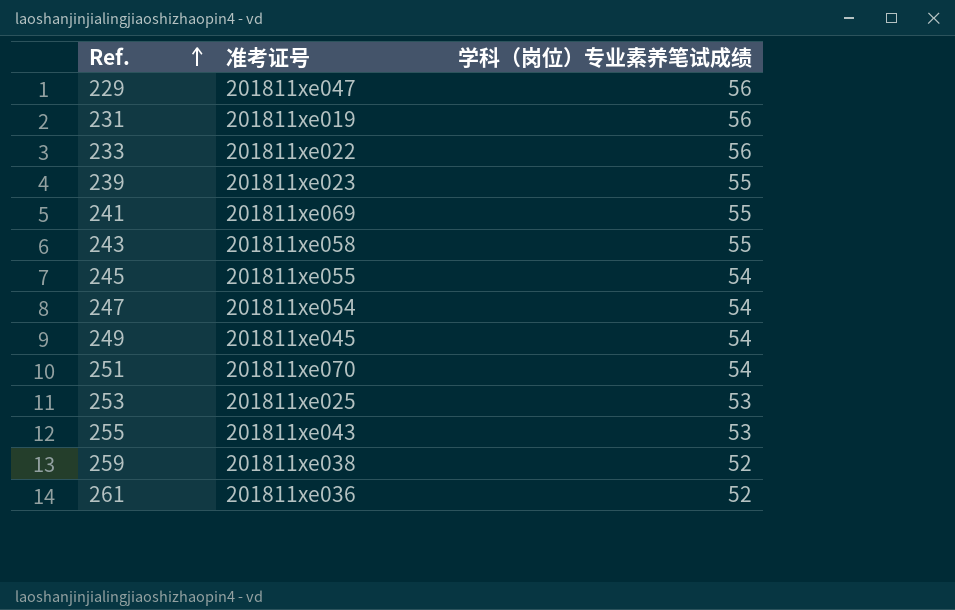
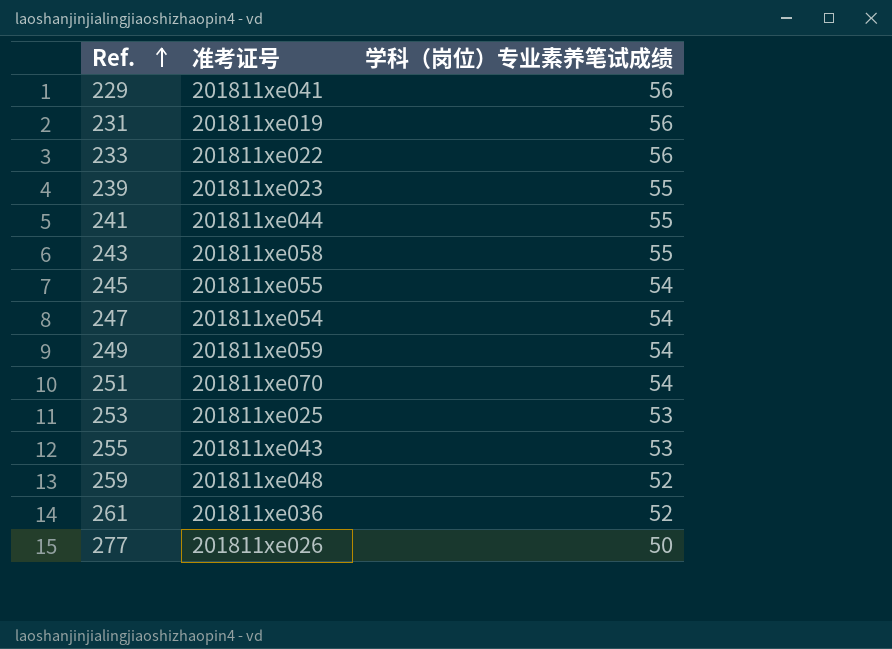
229 | 准考证号: 201811xe047 -> 201811xe041
241 | 准考证号: 201811xe069 -> 201811xe044
249 | 准考证号: 201811xe045 -> 201811xe059
259 | 准考证号: 201811xe038 -> 201811xe048
row 277: none -> 201811xe026 | 50

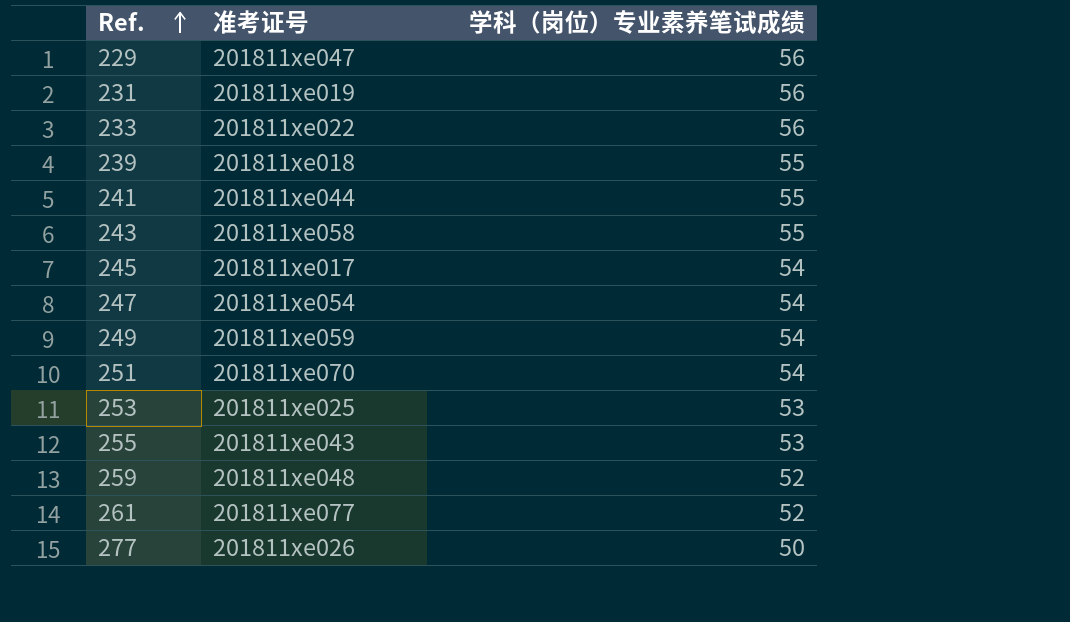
229 | 准考证号: 201811xe041 -> 201811xe047
239 | 准考证号: 201811xe023 -> 201811xe018
245 | 准考证号: 201811xe055 -> 201811xe017
261 | 准考证号: 201811xe036 -> 201811xe077

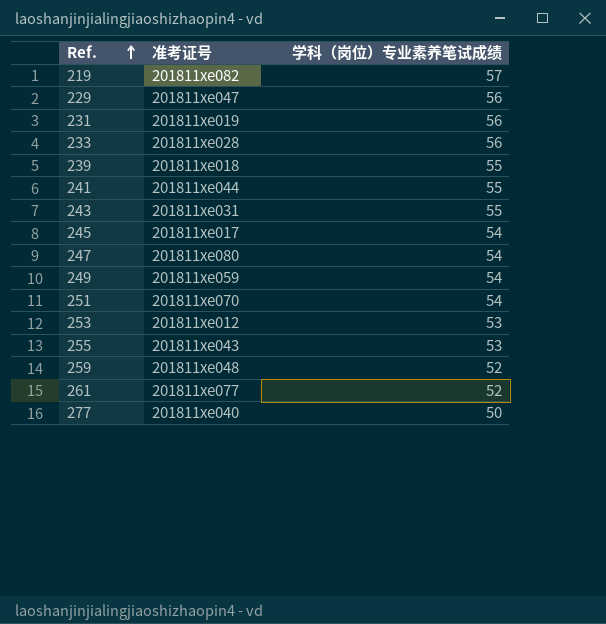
row 219: none -> 201811xe082 | 57
233 | 准考证号: 201811xe022 -> 201811xe028
243 | 准考证号: 201811xe058 -> 201811xe031
247 | 准考证号: 201811xe054 -> 201811xe080
253 | 准考证号: 201811xe025 -> 201811xe012
277 | 准考证号: 201811xe026 -> 201811xe040

